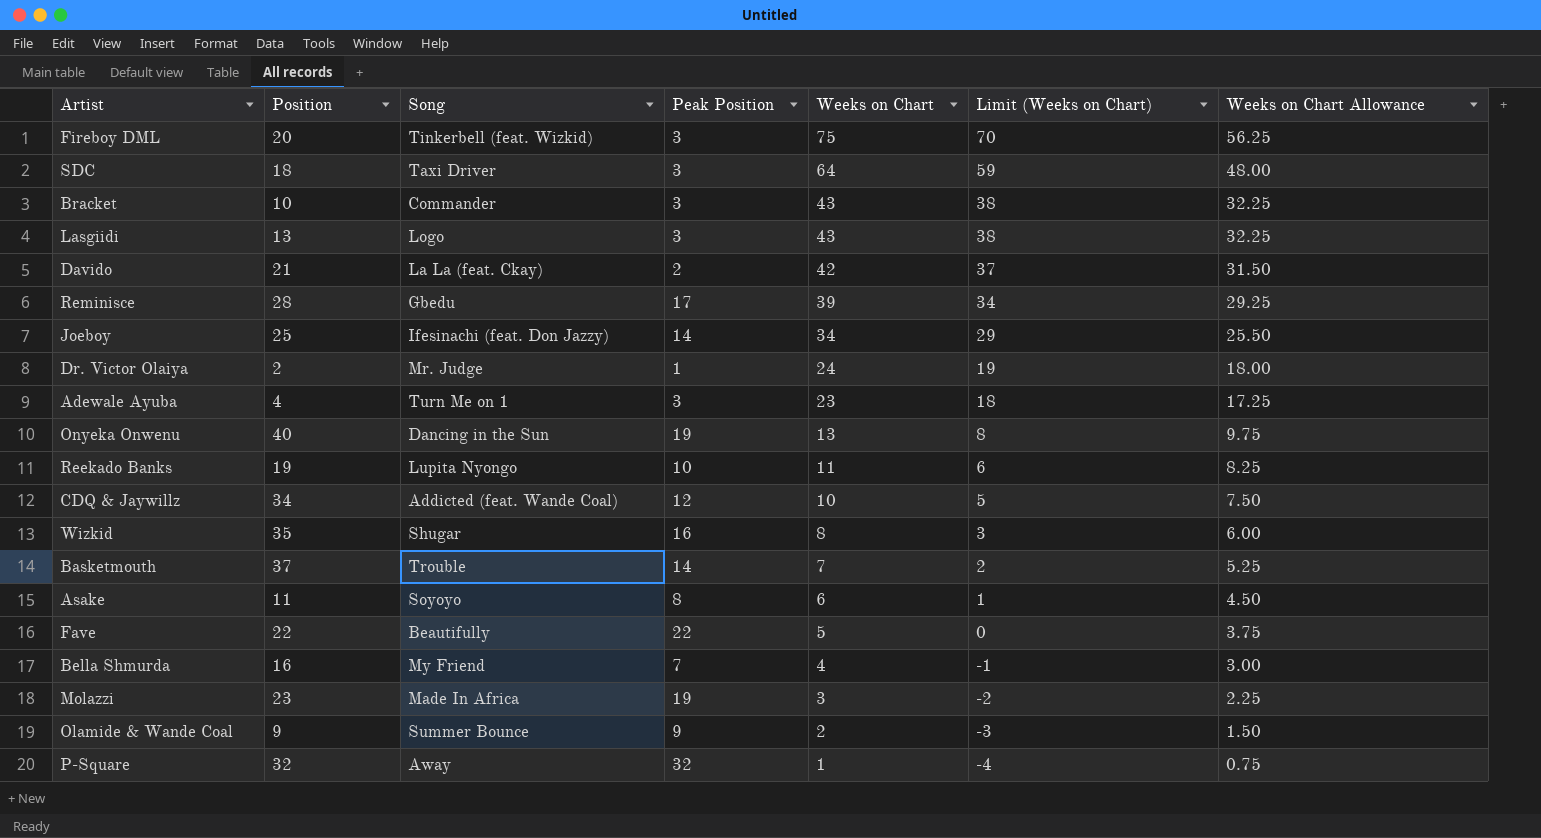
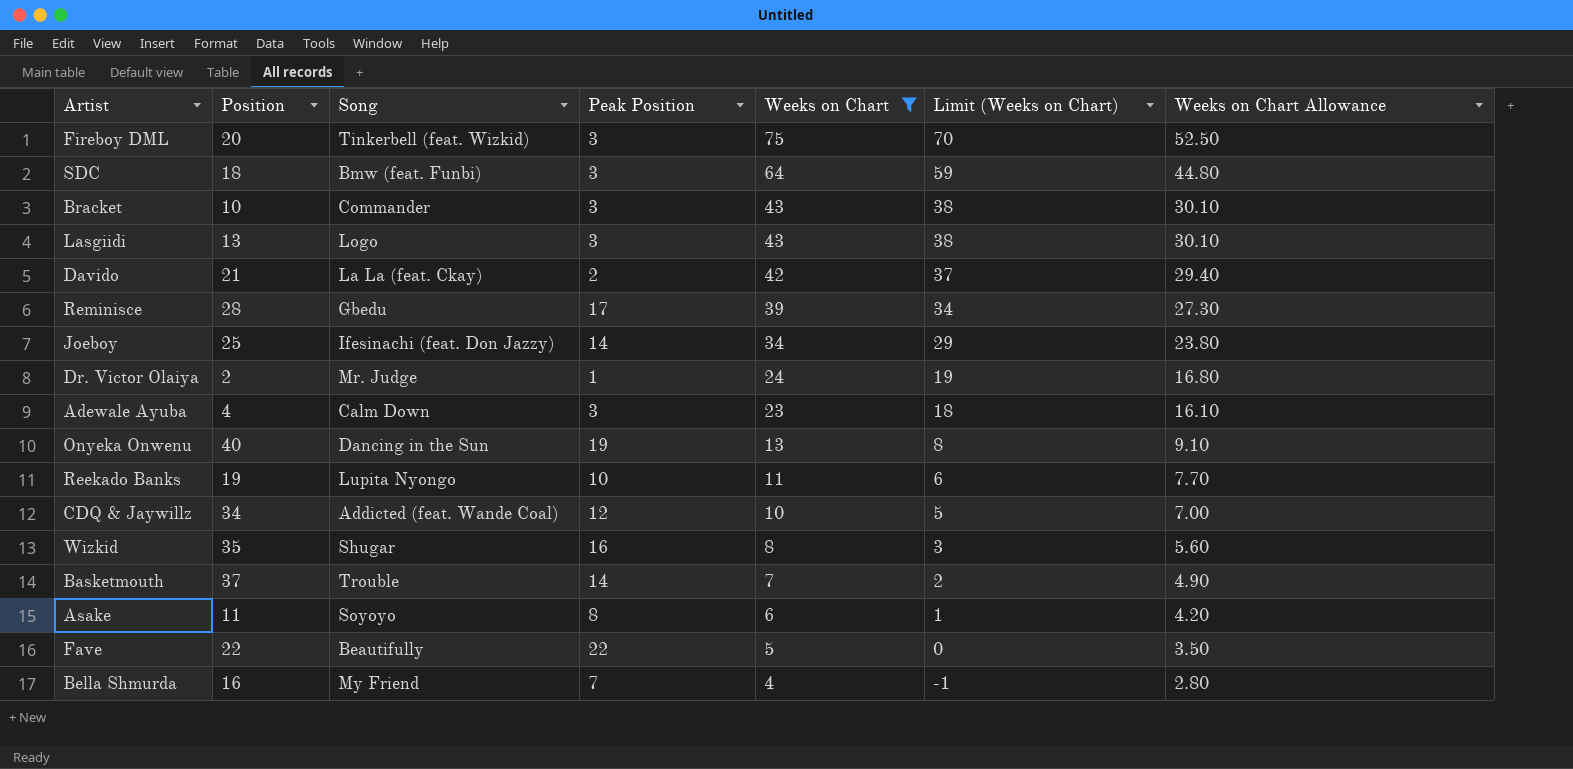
filter: none -> Weeks on Chart >= 4
column Weeks on Chart Allowance | formula: [Weeks on Chart] * 0.75 -> [Weeks on Chart] * 0.7
SDC | Song: Taxi Driver -> Bmw (feat. Funbi)
Adewale Ayuba | Song: Turn Me on 1 -> Calm Down

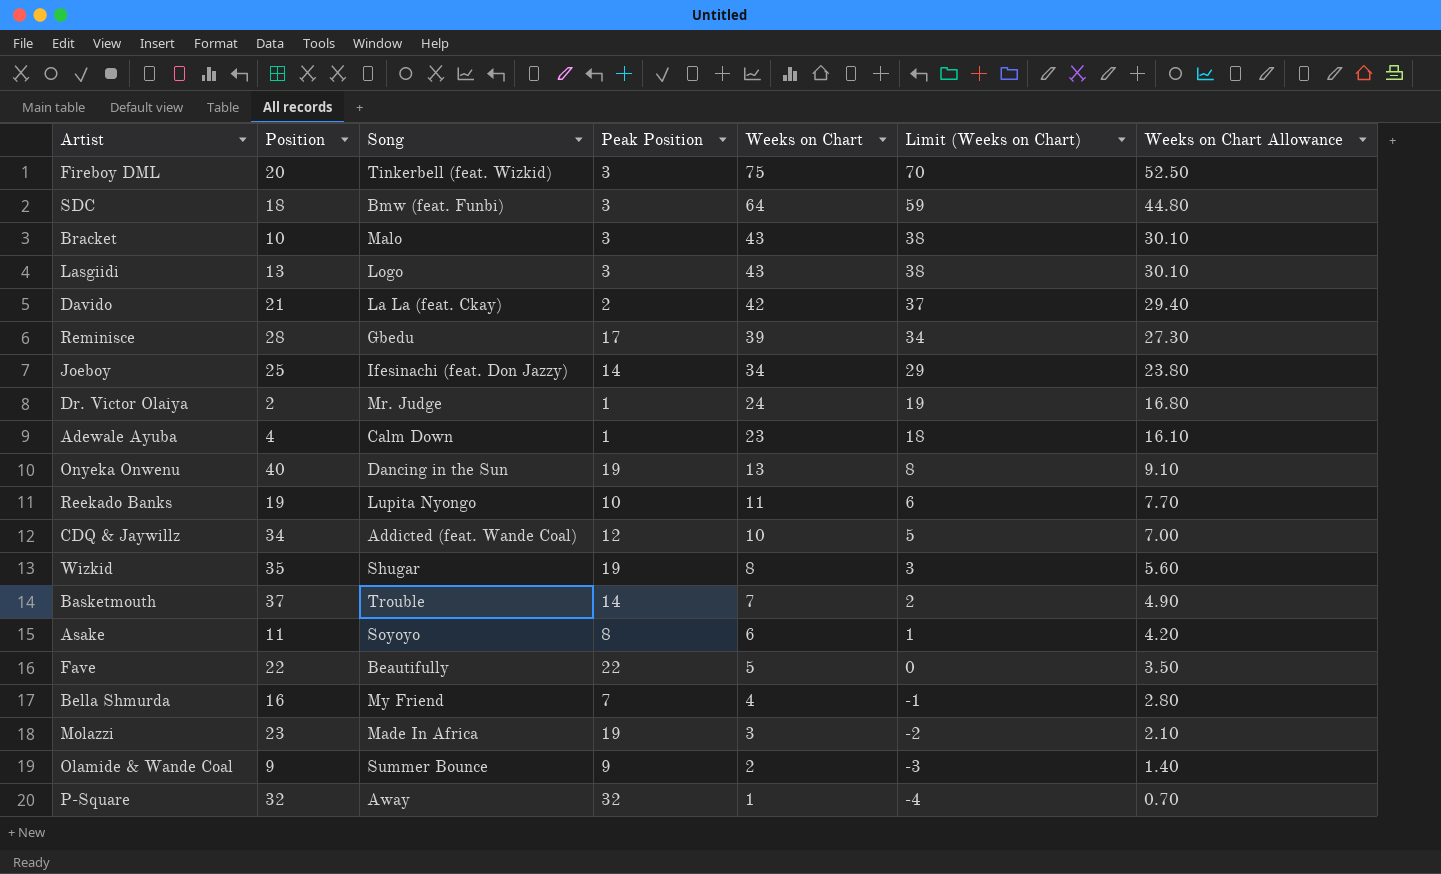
filter: Weeks on Chart >= 4 -> none
Bracket | Song: Commander -> Malo
Adewale Ayuba | Peak Position: 3 -> 1
Wizkid | Peak Position: 16 -> 19

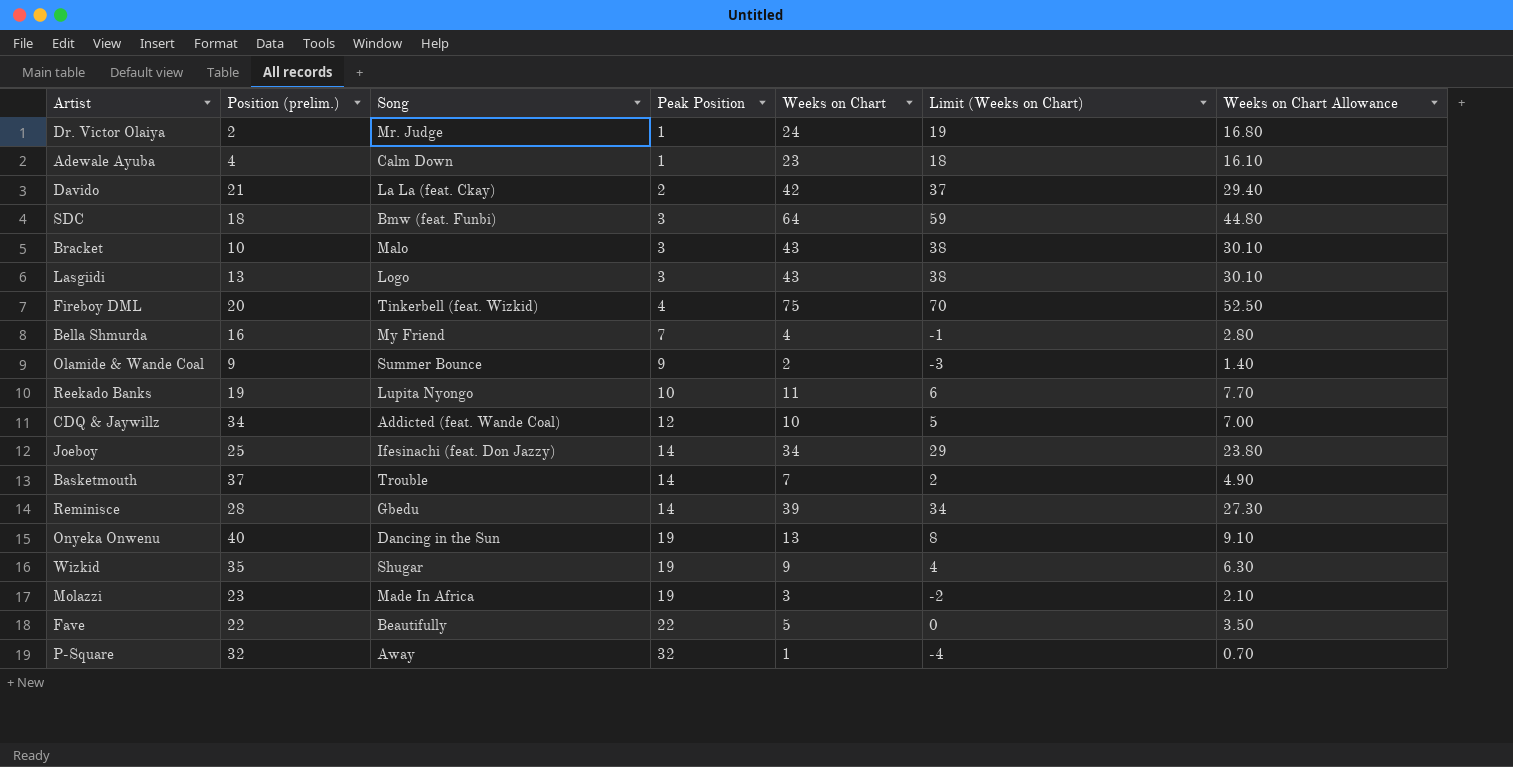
row order: Weeks on Chart descending -> Peak Position ascending
column name: Position -> Position (prelim.)
row Asake: 11 | Soyoyo | 8 | 6 | 1 | 4.20 -> none
Fireboy DML | Peak Position: 3 -> 4
Reminisce | Peak Position: 17 -> 14
Wizkid | Weeks on Chart: 8 -> 9
Wizkid | Limit (Weeks on Chart): 3 -> 4
Wizkid | Weeks on Chart Allowance: 5.60 -> 6.30

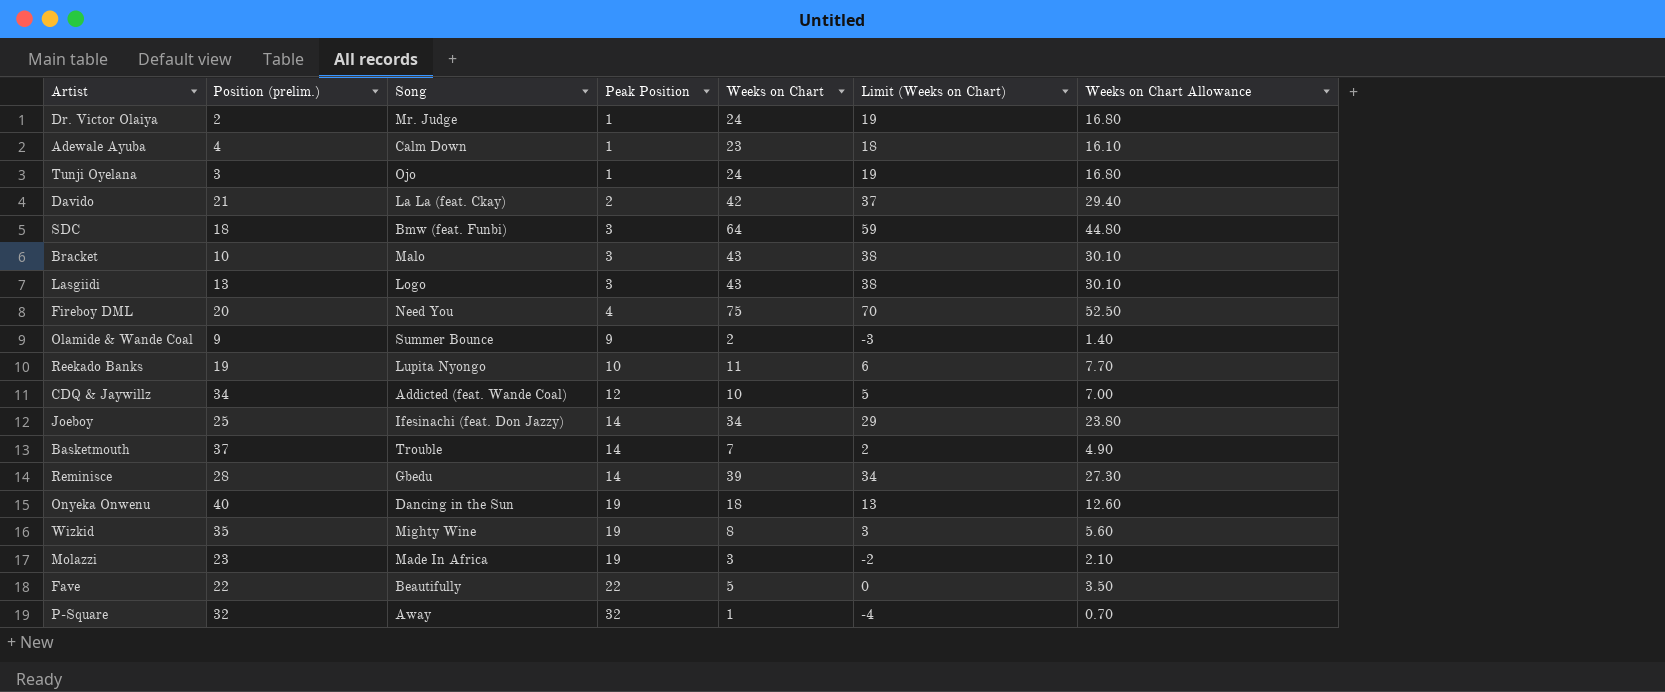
row Bella Shmurda: 16 | My Friend | 7 | 4 | -1 | 2.80 -> none
row Tunji Oyelana: none -> 3 | Ojo | 1 | 24 | 19 | 16.80
Fireboy DML | Song: Tinkerbell (feat. Wizkid) -> Need You
Onyeka Onwenu | Weeks on Chart: 13 -> 18
Onyeka Onwenu | Limit (Weeks on Chart): 8 -> 13
Onyeka Onwenu | Weeks on Chart Allowance: 9.10 -> 12.60
Wizkid | Song: Shugar -> Mighty Wine
Wizkid | Weeks on Chart: 9 -> 8
Wizkid | Limit (Weeks on Chart): 4 -> 3
Wizkid | Weeks on Chart Allowance: 6.30 -> 5.60

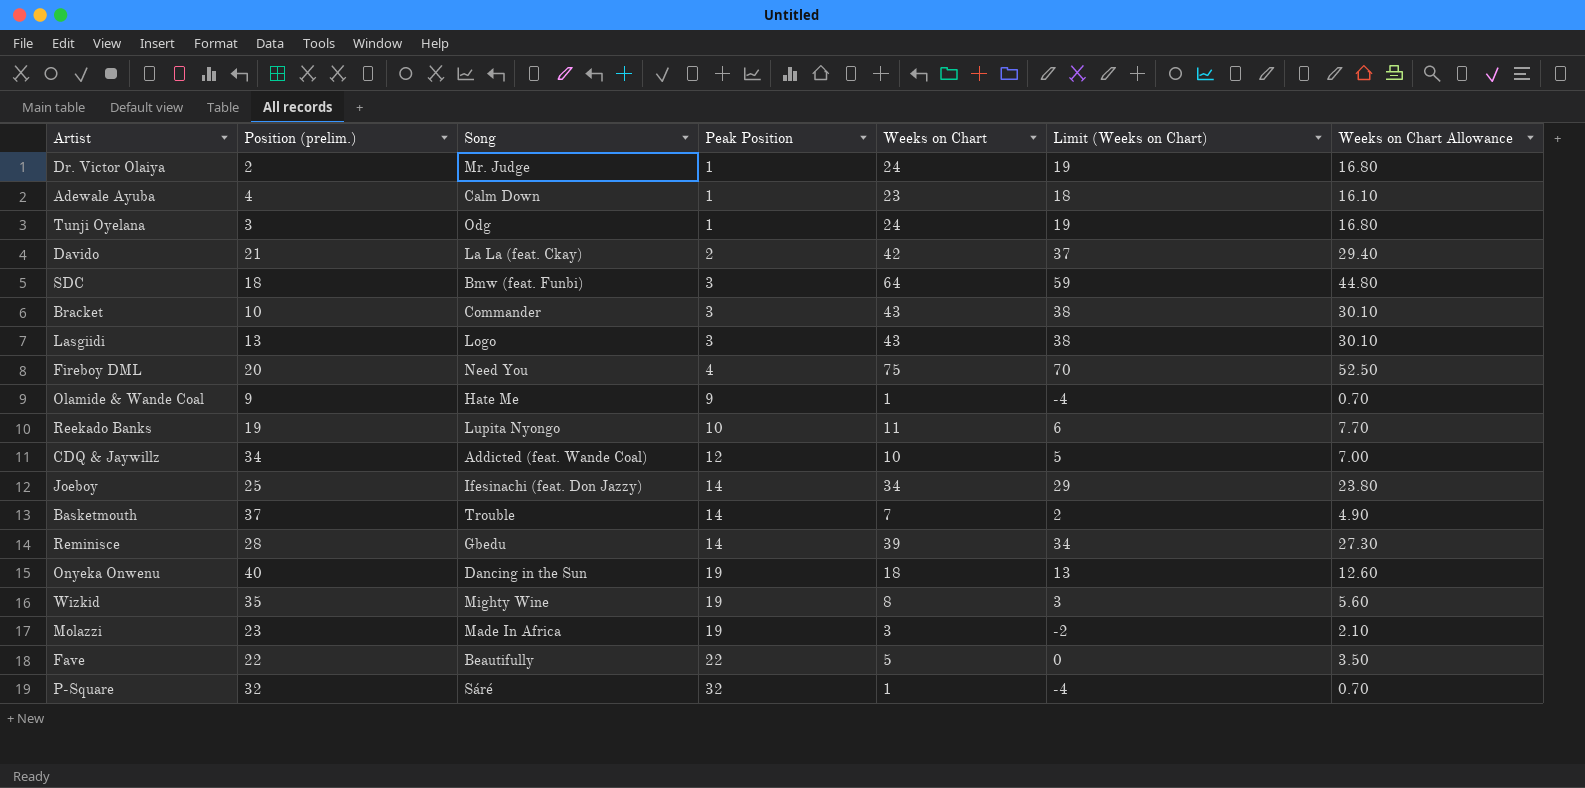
Tunji Oyelana | Song: Ojo -> Odg
Bracket | Song: Malo -> Commander
Olamide & Wande Coal | Song: Summer Bounce -> Hate Me
Olamide & Wande Coal | Weeks on Chart: 2 -> 1
Olamide & Wande Coal | Limit (Weeks on Chart): -3 -> -4
Olamide & Wande Coal | Weeks on Chart Allowance: 1.40 -> 0.70
P-Square | Song: Away -> Sáré

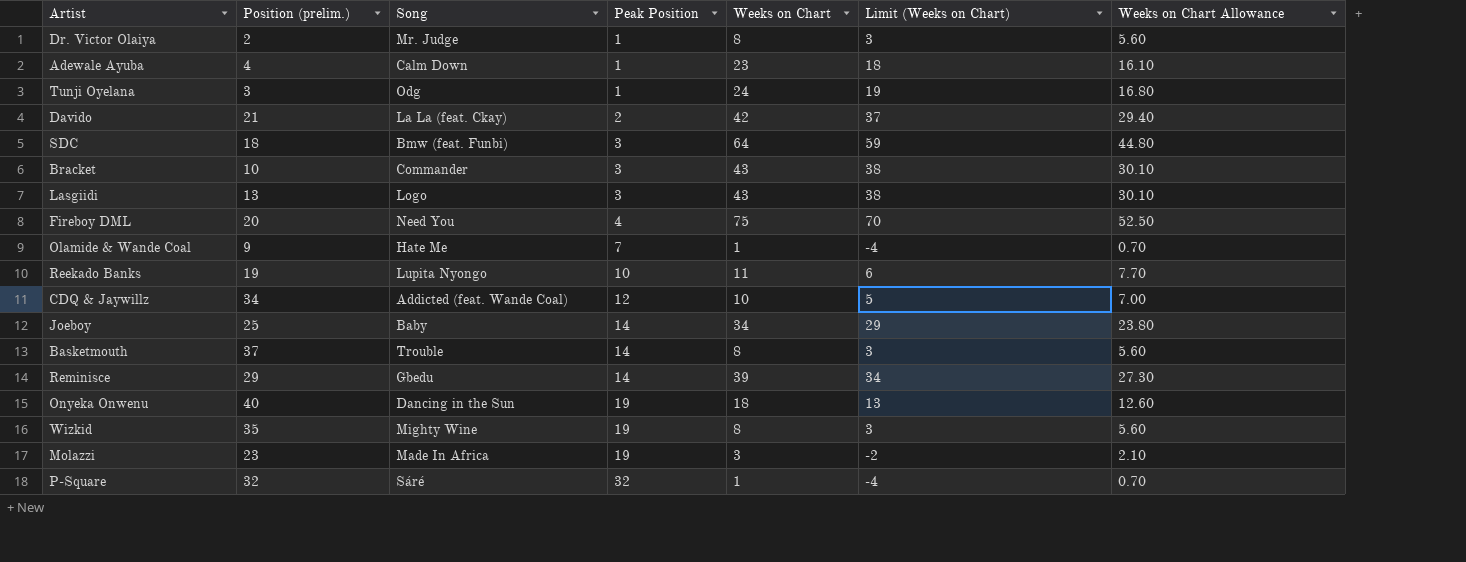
row Fave: 22 | Beautifully | 22 | 5 | 0 | 3.50 -> none
Dr. Victor Olaiya | Weeks on Chart: 24 -> 8
Dr. Victor Olaiya | Limit (Weeks on Chart): 19 -> 3
Dr. Victor Olaiya | Weeks on Chart Allowance: 16.80 -> 5.60
Olamide & Wande Coal | Peak Position: 9 -> 7
Joeboy | Song: Ifesinachi (feat. Don Jazzy) -> Baby
Basketmouth | Weeks on Chart: 7 -> 8
Basketmouth | Limit (Weeks on Chart): 2 -> 3
Basketmouth | Weeks on Chart Allowance: 4.90 -> 5.60
Reminisce | Position (prelim.): 28 -> 29

